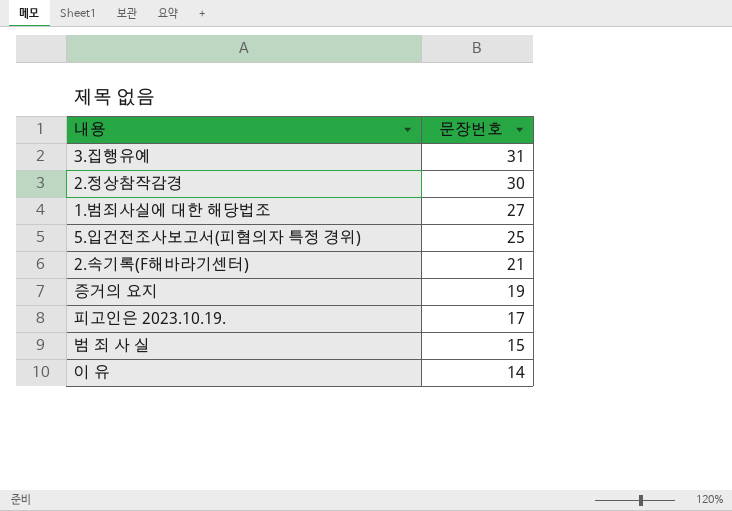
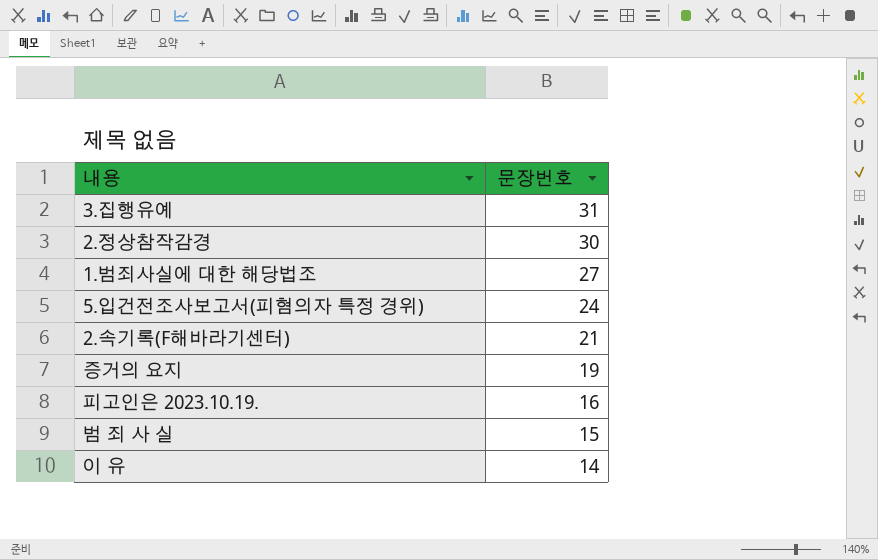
5.입건전조사보고서(피혐의자 특정 경위) | 문장번호: 25 -> 24
피고인은 2023.10.19. | 문장번호: 17 -> 16

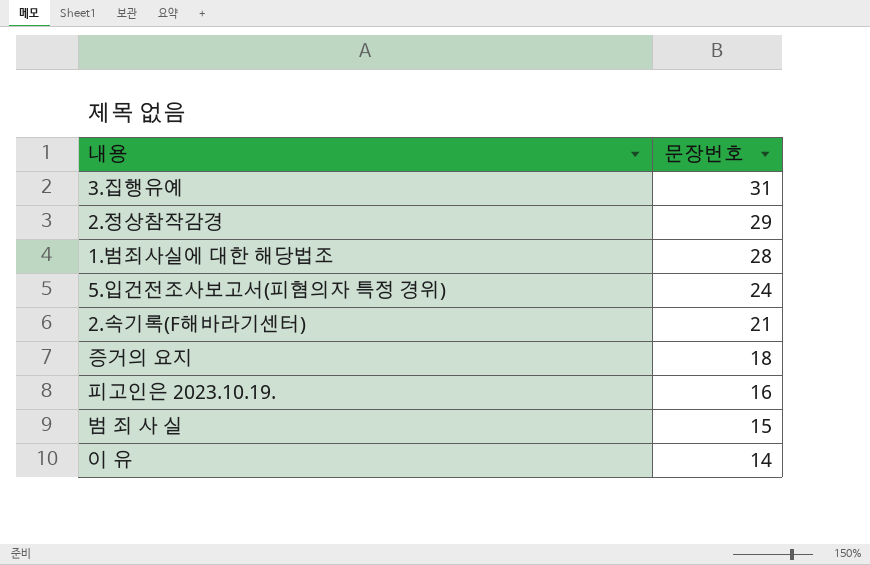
2.정상참작감경 | 문장번호: 30 -> 29
1.범죄사실에 대한 해당법조 | 문장번호: 27 -> 28
증거의 요지 | 문장번호: 19 -> 18

